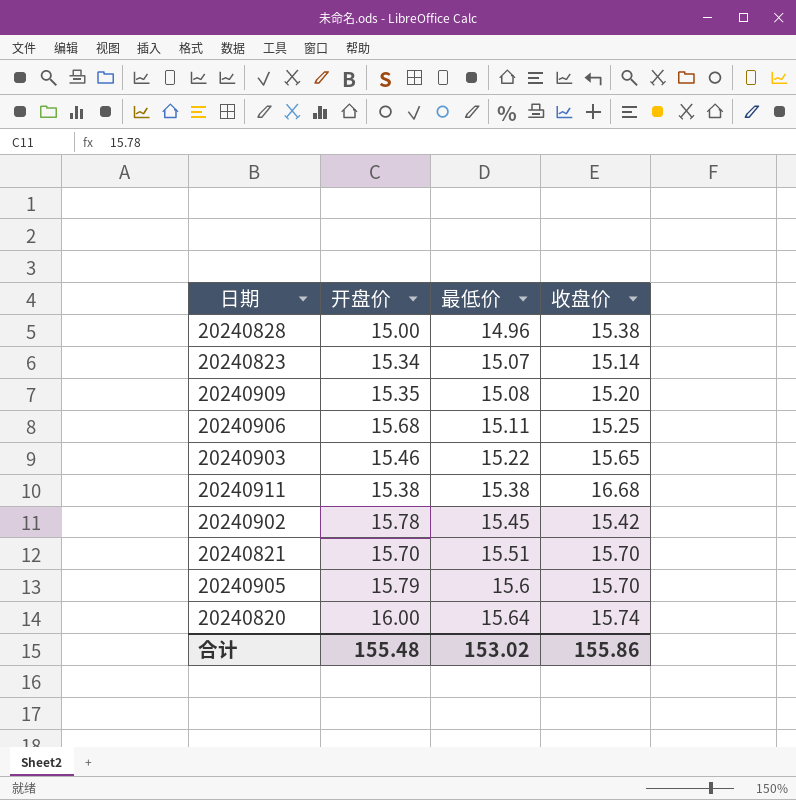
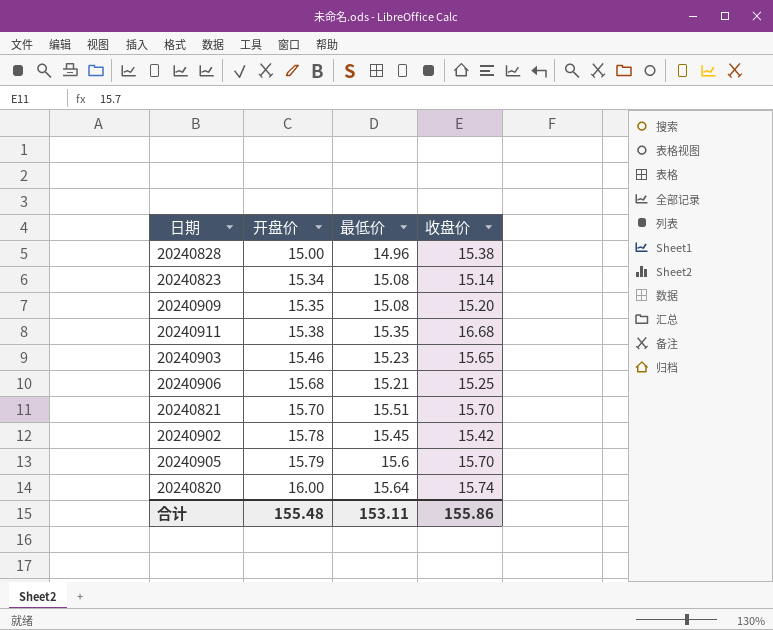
row order: 最低价 ascending -> 开盘价 ascending
20240823 | 最低价: 15.07 -> 15.08
20240911 | 最低价: 15.38 -> 15.35
20240903 | 最低价: 15.22 -> 15.23
20240906 | 最低价: 15.11 -> 15.21
合计 | 最低价: 153.02 -> 153.11

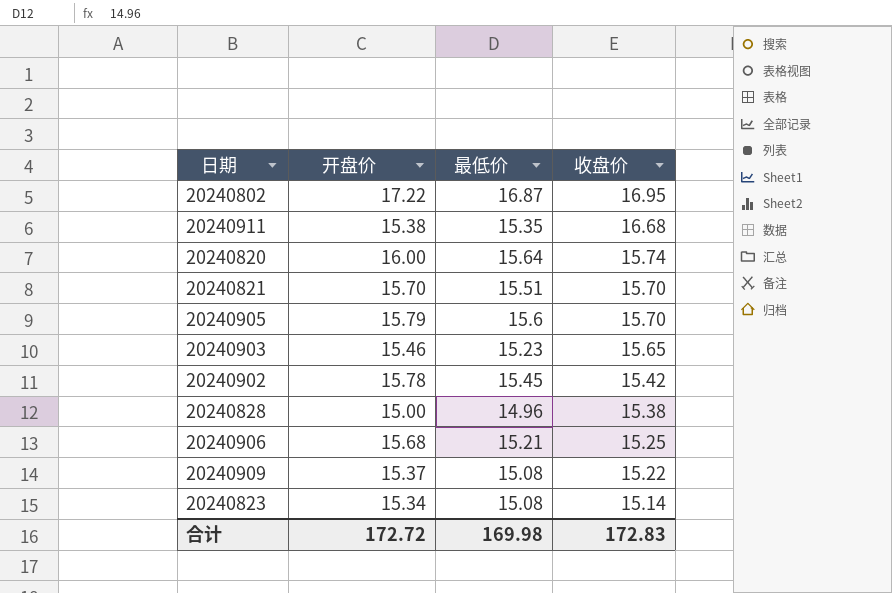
row order: 开盘价 ascending -> 收盘价 descending
row 20240802: none -> 17.22 | 16.87 | 16.95
20240909 | 开盘价: 15.35 -> 15.37
20240909 | 收盘价: 15.20 -> 15.22
合计 | 开盘价: 155.48 -> 172.72
合计 | 最低价: 153.11 -> 169.98
合计 | 收盘价: 155.86 -> 172.83

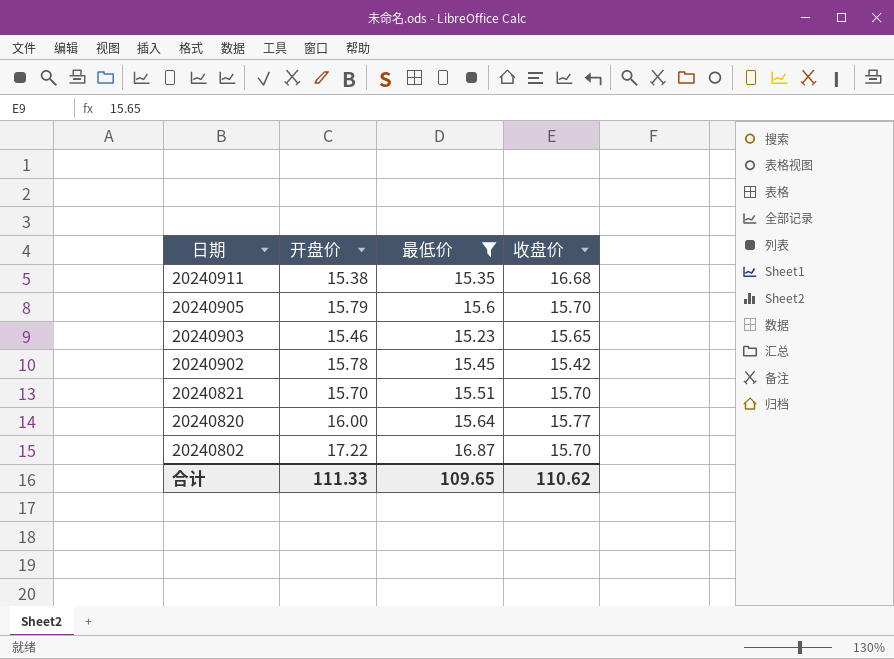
filter: none -> 最低价 >= 15.23
row order: 收盘价 descending -> 日期 descending
20240820 | 收盘价: 15.74 -> 15.77
20240802 | 收盘价: 16.95 -> 15.70
合计 | 开盘价: 172.72 -> 111.33
合计 | 最低价: 169.98 -> 109.65
合计 | 收盘价: 172.83 -> 110.62

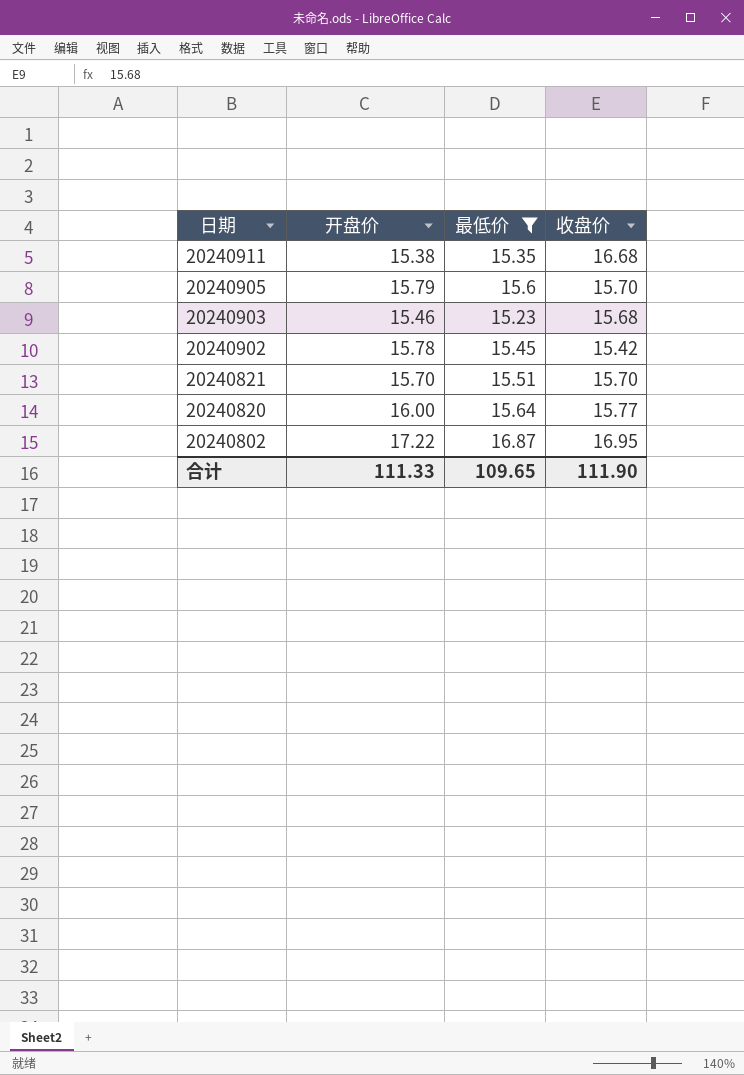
20240903 | 收盘价: 15.65 -> 15.68
20240802 | 收盘价: 15.70 -> 16.95
合计 | 收盘价: 110.62 -> 111.90

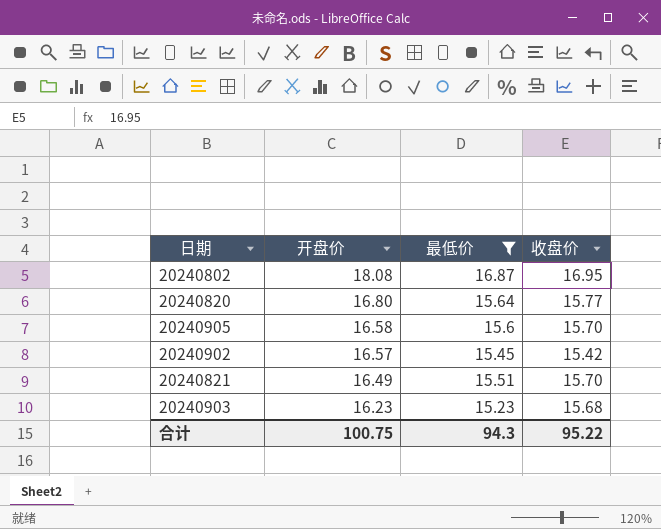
row order: 日期 descending -> 开盘价 descending
row 20240911: 15.38 | 15.35 | 16.68 -> none
20240802 | 开盘价: 17.22 -> 18.08
20240820 | 开盘价: 16.00 -> 16.80
20240905 | 开盘价: 15.79 -> 16.58
20240902 | 开盘价: 15.78 -> 16.57
20240821 | 开盘价: 15.70 -> 16.49
20240903 | 开盘价: 15.46 -> 16.23
合计 | 开盘价: 111.33 -> 100.75
合计 | 最低价: 109.65 -> 94.3
合计 | 收盘价: 111.90 -> 95.22

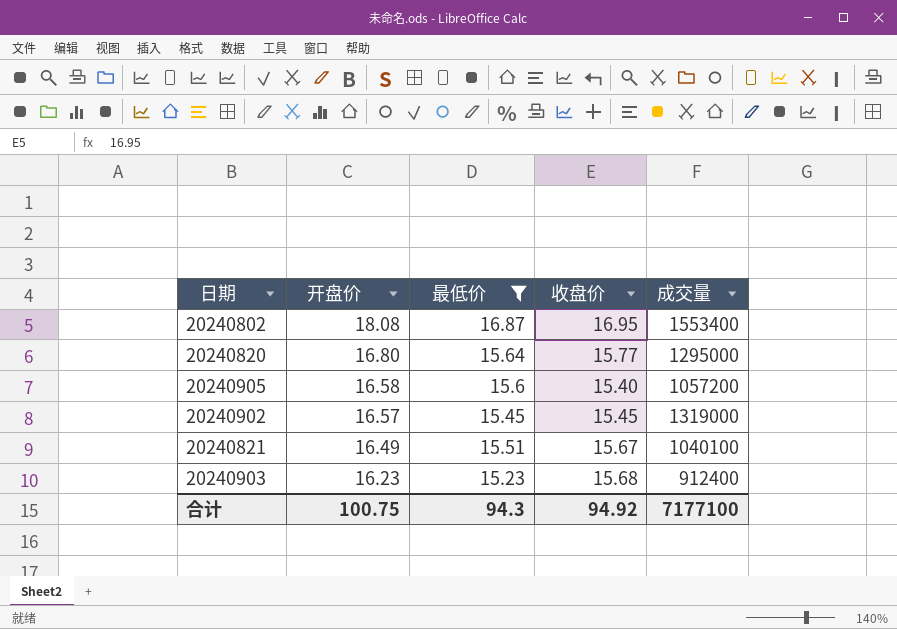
column 成交量 | position: none -> 5
20240905 | 收盘价: 15.70 -> 15.40
20240902 | 收盘价: 15.42 -> 15.45
20240821 | 收盘价: 15.70 -> 15.67
合计 | 收盘价: 95.22 -> 94.92

